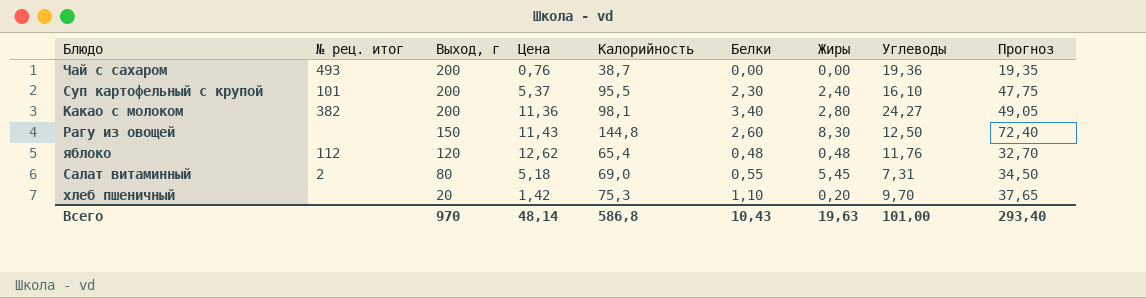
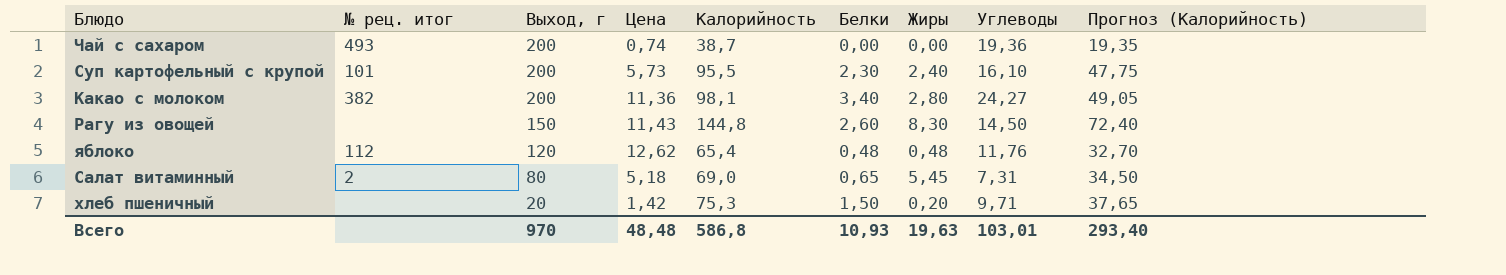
column name: Прогноз -> Прогноз (Калорийность)
Чай с сахаром | Цена: 0,76 -> 0,74
Суп картофельный с крупой | Цена: 5,37 -> 5,73
Рагу из овощей | Углеводы: 12,50 -> 14,50
Салат витаминный | Белки: 0,55 -> 0,65
хлеб пшеничный | Белки: 1,10 -> 1,50
хлеб пшеничный | Углеводы: 9,70 -> 9,71
Всего | Цена: 48,14 -> 48,48
Всего | Белки: 10,43 -> 10,93
Всего | Углеводы: 101,00 -> 103,01

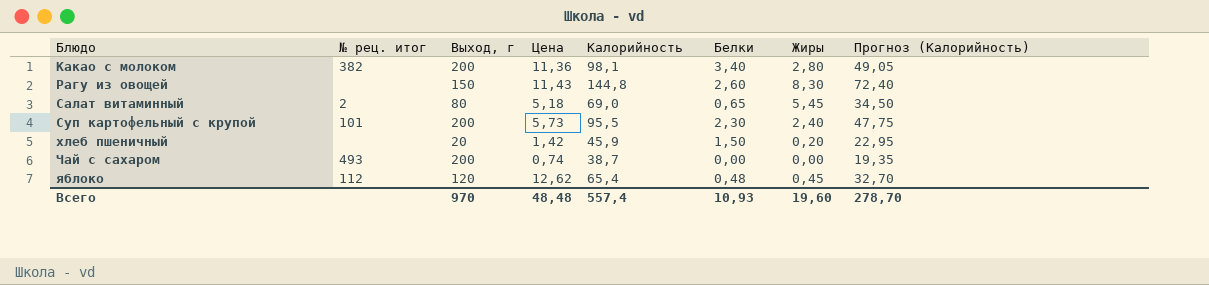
row order: Выход, г descending -> Блюдо ascending
column Углеводы | position: 8 -> none
хлеб пшеничный | Калорийность: 75,3 -> 45,9
хлеб пшеничный | Прогноз (Калорийность): 37,65 -> 22,95
яблоко | Жиры: 0,48 -> 0,45
Всего | Калорийность: 586,8 -> 557,4
Всего | Жиры: 19,63 -> 19,60
Всего | Прогноз (Калорийность): 293,40 -> 278,70

